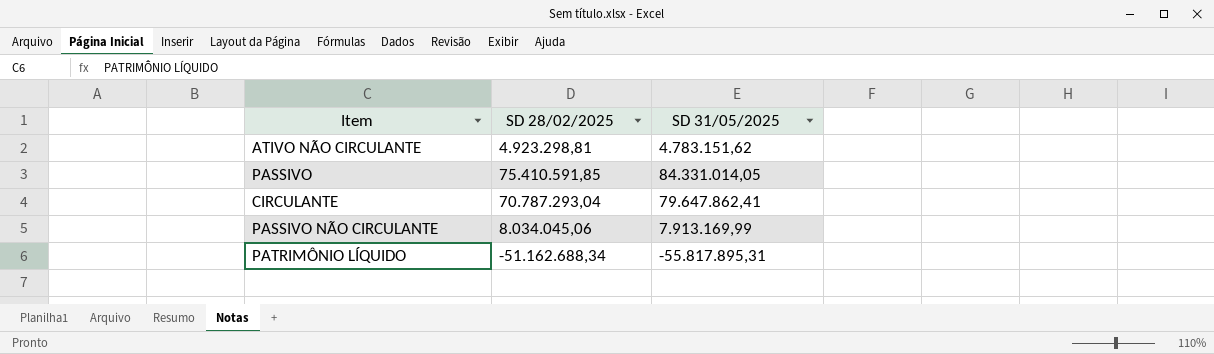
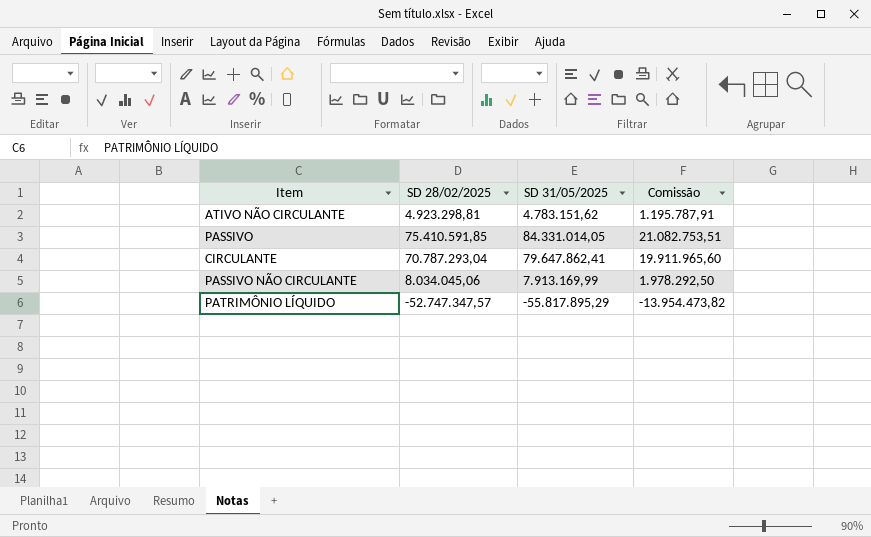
column Comissão | formula: none -> [SD 31/05/2025] * 0,25
PATRIMÔNIO LÍQUIDO | SD 28/02/2025: -51.162.688,34 -> -52.747.347,57
PATRIMÔNIO LÍQUIDO | SD 31/05/2025: -55.817.895,31 -> -55.817.895,29

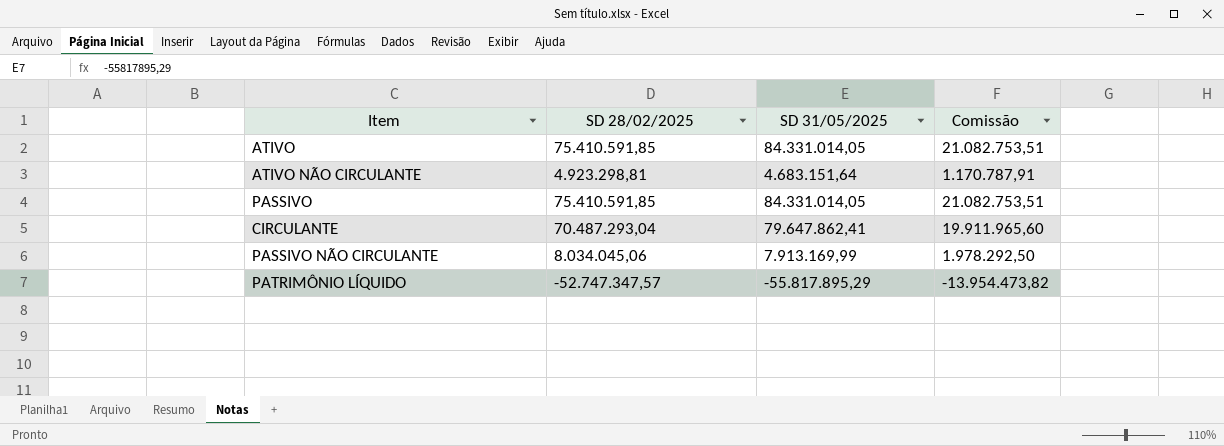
row ATIVO: none -> 75.410.591,85 | 84.331.014,05 | 21.082.753,51
ATIVO NÃO CIRCULANTE | SD 31/05/2025: 4.783.151,62 -> 4.683.151,64
ATIVO NÃO CIRCULANTE | Comissão: 1.195.787,91 -> 1.170.787,91
CIRCULANTE | SD 28/02/2025: 70.787.293,04 -> 70.487.293,04

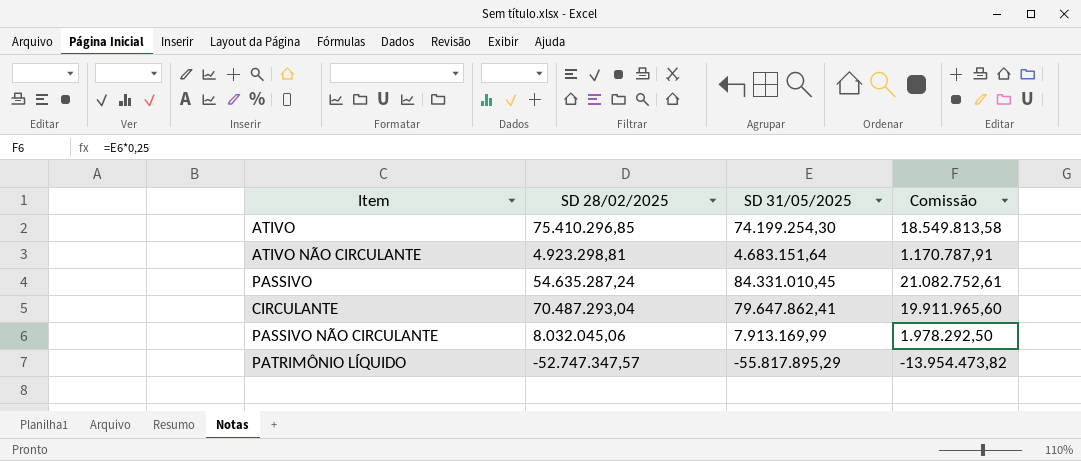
ATIVO | SD 28/02/2025: 75.410.591,85 -> 75.410.296,85
ATIVO | SD 31/05/2025: 84.331.014,05 -> 74.199.254,30
ATIVO | Comissão: 21.082.753,51 -> 18.549.813,58
PASSIVO | SD 28/02/2025: 75.410.591,85 -> 54.635.287,24
PASSIVO | SD 31/05/2025: 84.331.014,05 -> 84.331.010,45
PASSIVO | Comissão: 21.082.753,51 -> 21.082.752,61
PASSIVO NÃO CIRCULANTE | SD 28/02/2025: 8.034.045,06 -> 8.032.045,06

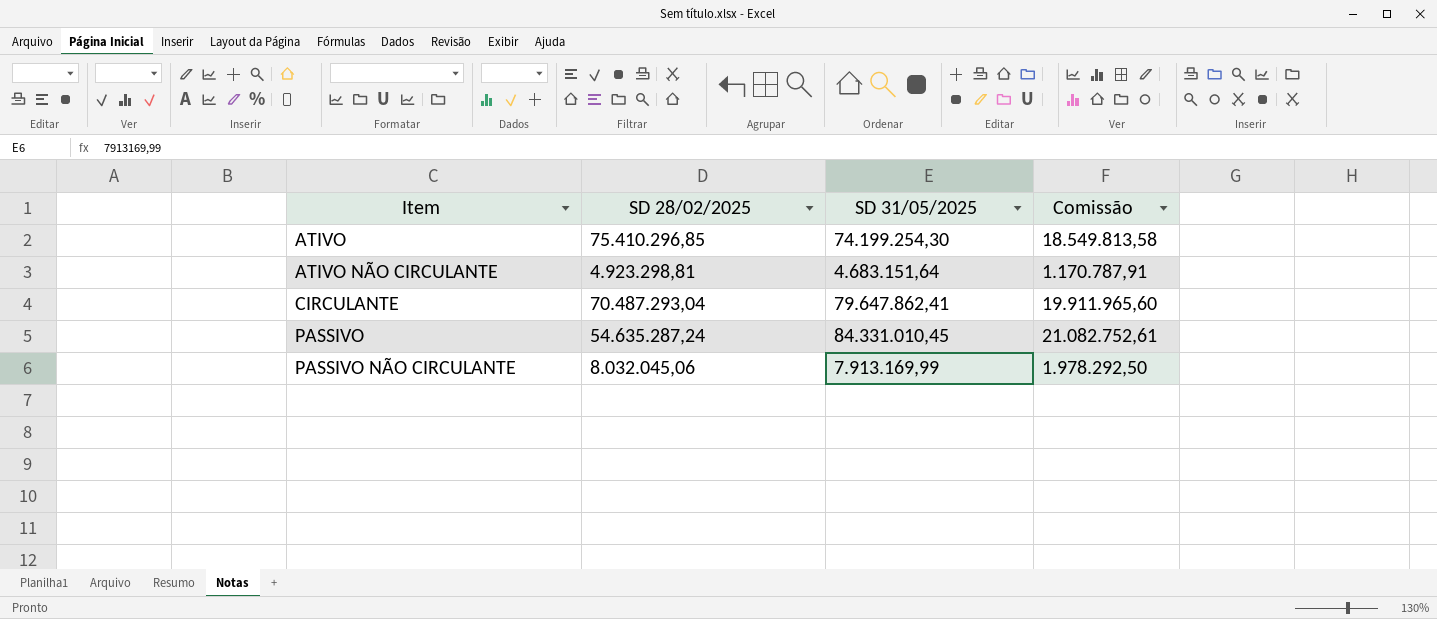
row order: none -> Item ascending
row PATRIMÔNIO LÍQUIDO: -52.747.347,57 | -55.817.895,29 | -13.954.473,82 -> none

